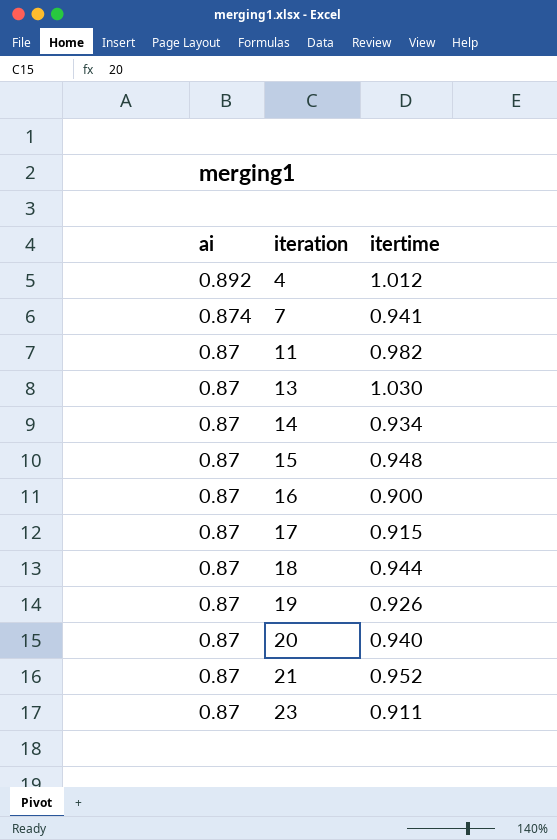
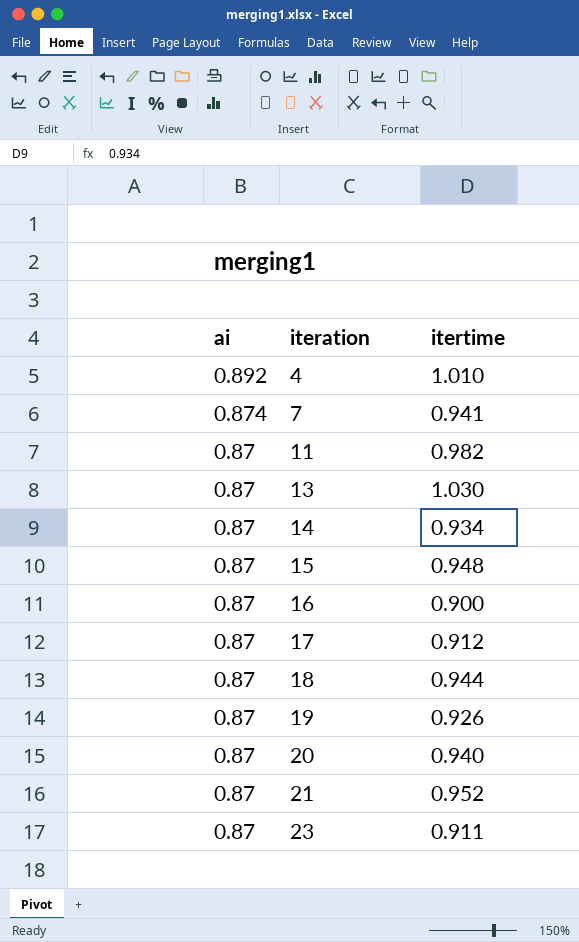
4 | itertime: 1.012 -> 1.010
17 | itertime: 0.915 -> 0.912

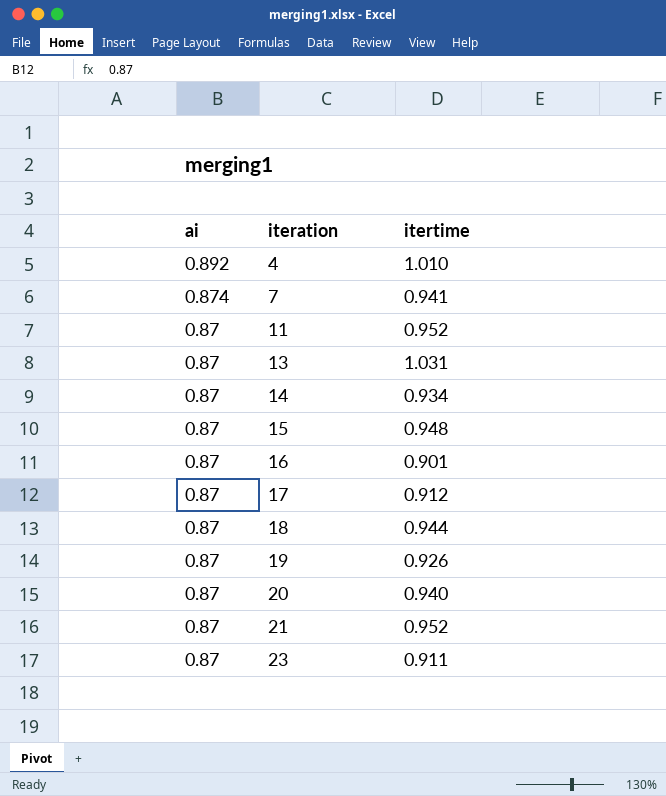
11 | itertime: 0.982 -> 0.952
13 | itertime: 1.030 -> 1.031
16 | itertime: 0.900 -> 0.901

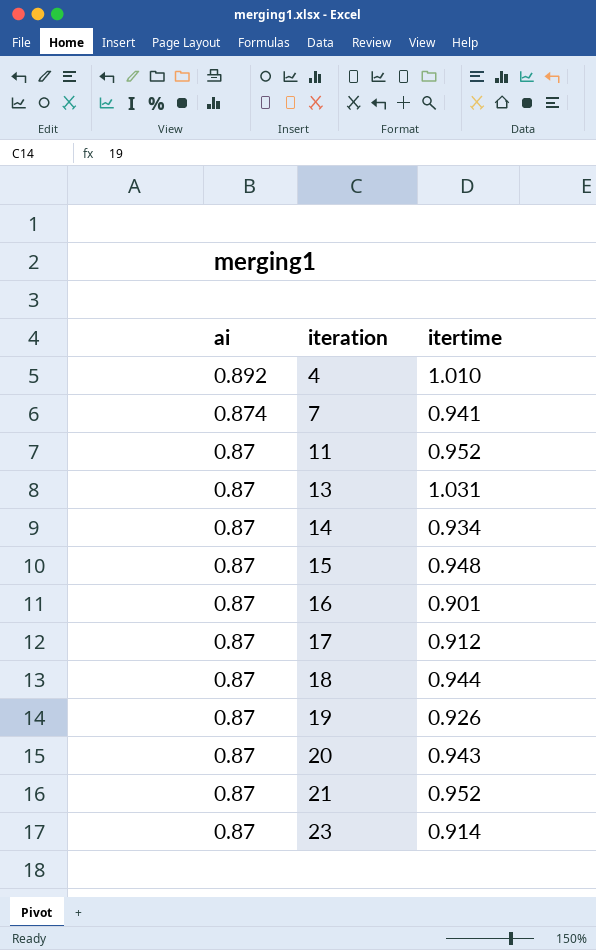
20 | itertime: 0.940 -> 0.943
23 | itertime: 0.911 -> 0.914

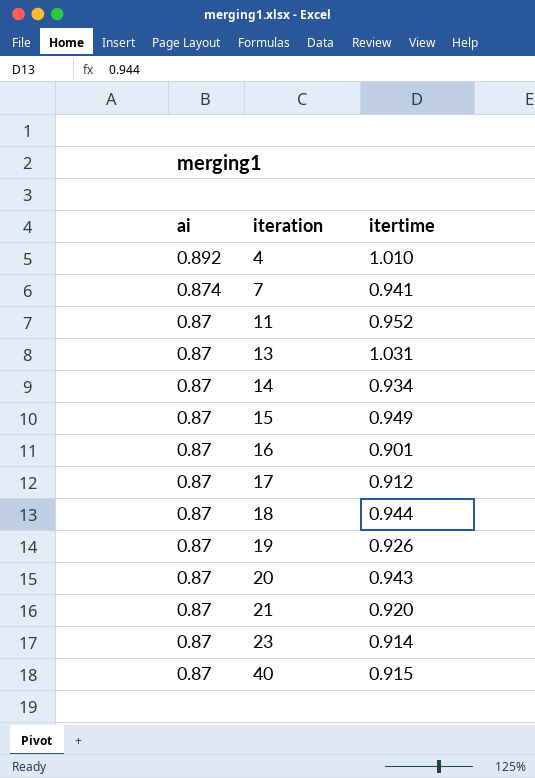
15 | itertime: 0.948 -> 0.949
21 | itertime: 0.952 -> 0.920
row 40: none -> 0.87 | 0.915

